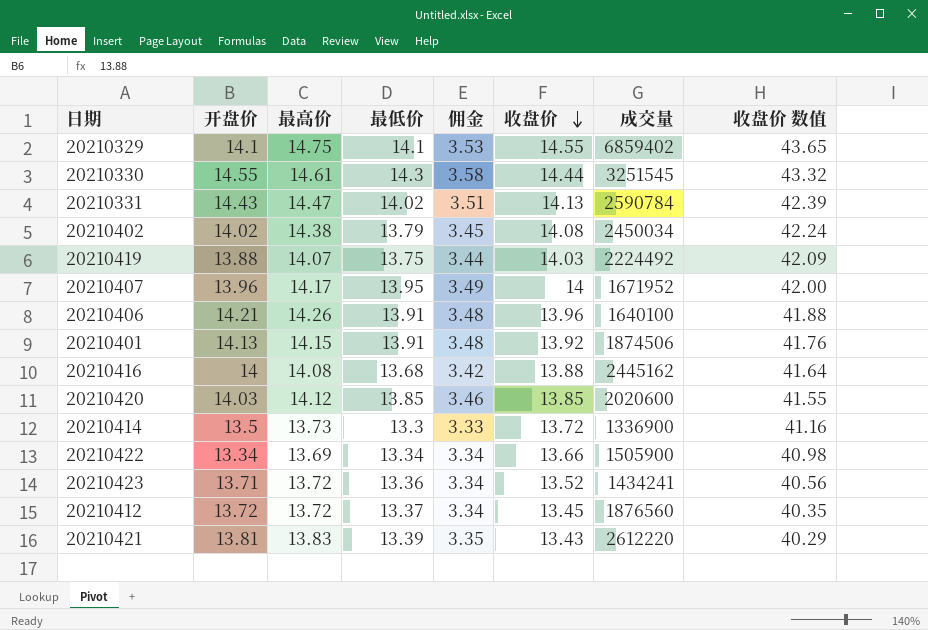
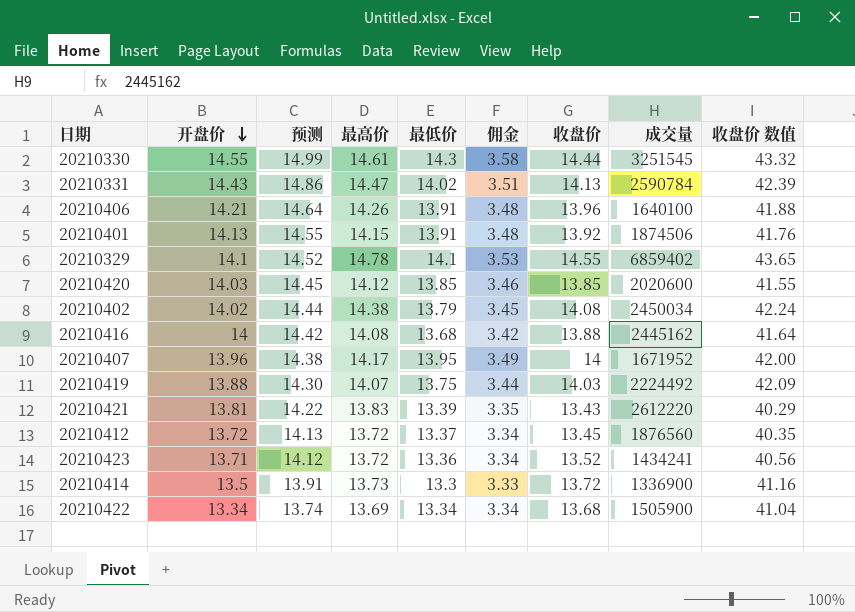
row order: 收盘价 descending -> 开盘价 descending
column 预测 | formula: none -> [开盘价] * 1.03
20210329 | 最高价: 14.75 -> 14.78
20210422 | 收盘价: 13.66 -> 13.68
20210422 | 收盘价 数值: 40.98 -> 41.04

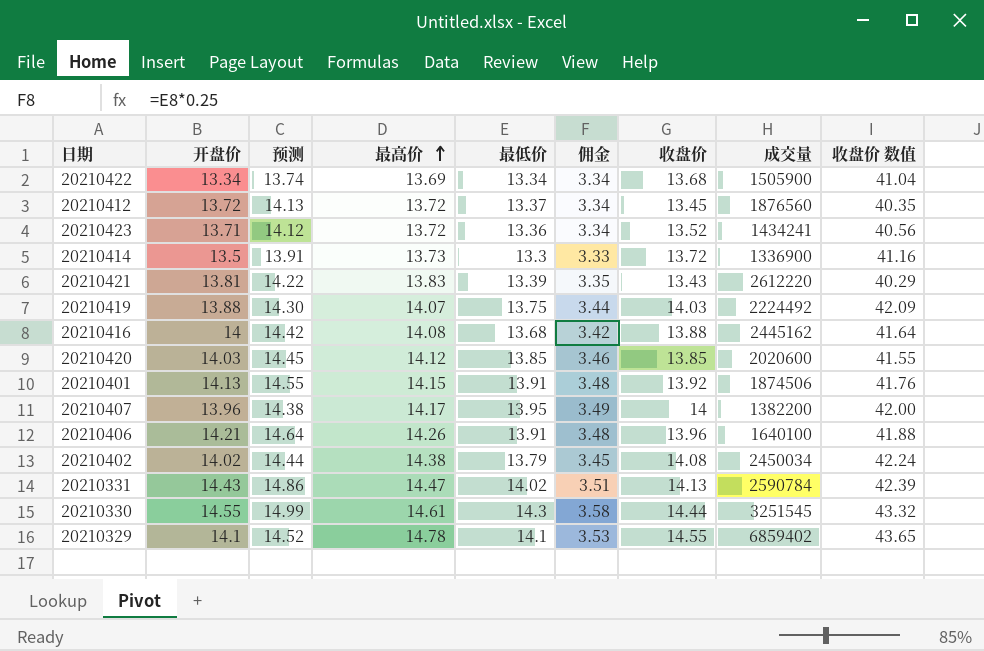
row order: 开盘价 descending -> 最高价 ascending
20210407 | 成交量: 1671952 -> 1382200

